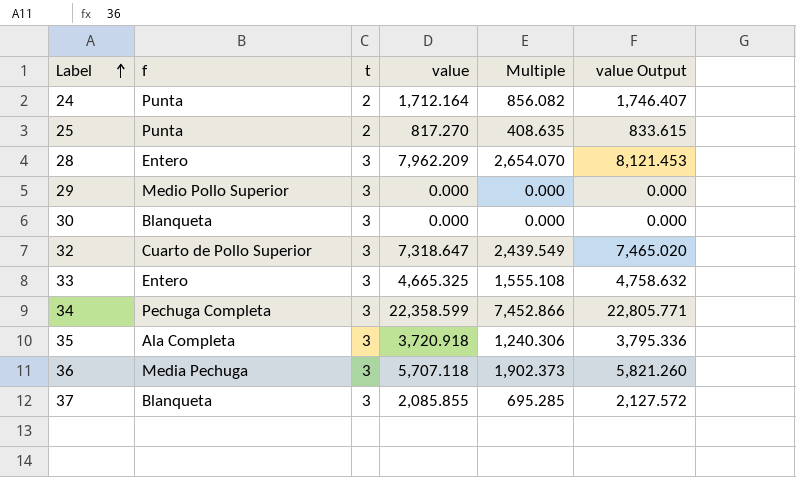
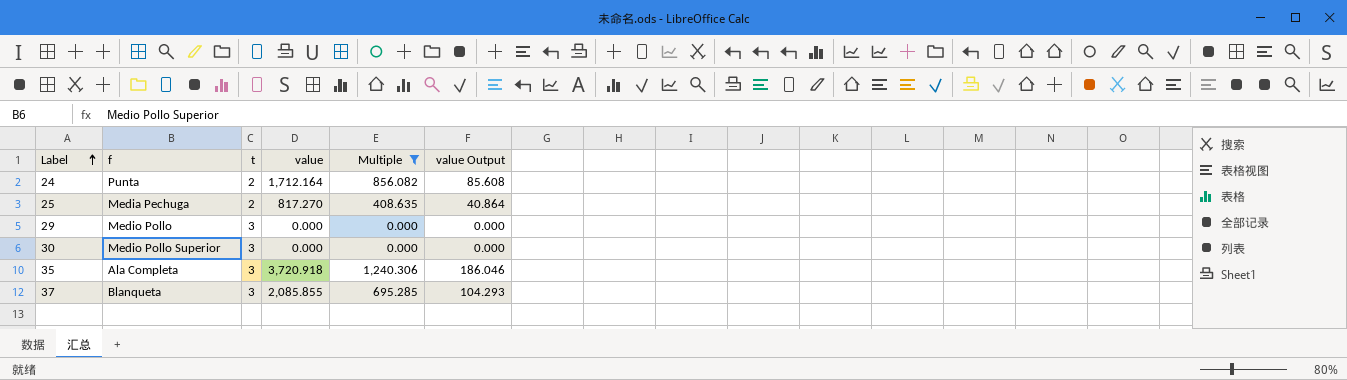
filter: none -> Multiple <= 1,240.306
column value Output | formula: [value] * 1.02 -> [value] * 0.05
25 | f: Punta -> Media Pechuga
29 | f: Medio Pollo Superior -> Medio Pollo
30 | f: Blanqueta -> Medio Pollo Superior

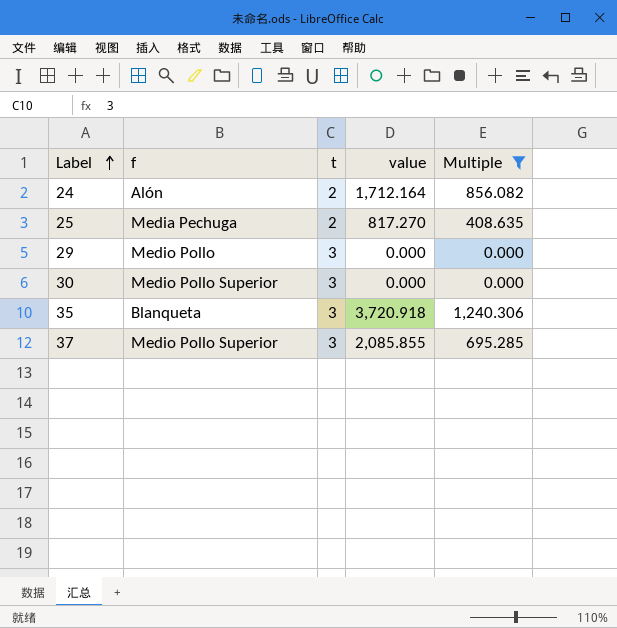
column value Output | formula: [value] * 0.05 -> none
24 | f: Punta -> Alón
35 | f: Ala Completa -> Blanqueta
37 | f: Blanqueta -> Medio Pollo Superior

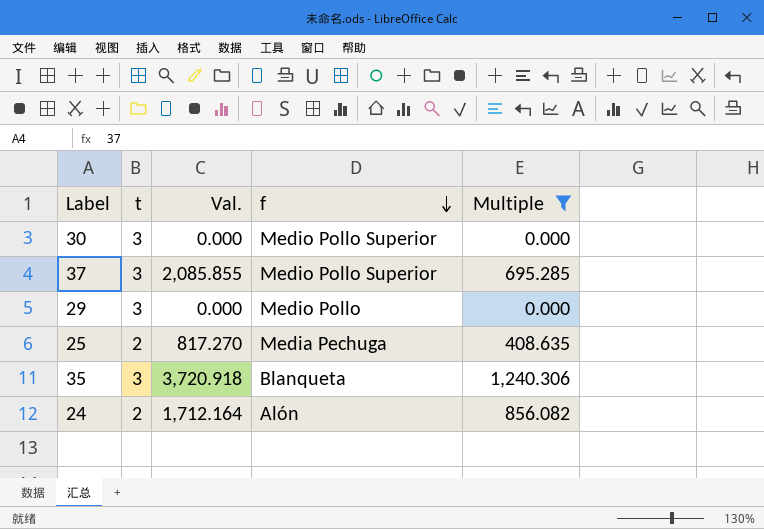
row order: Label ascending -> f descending
column name: value -> Val.
column f | position: 2 -> 4

